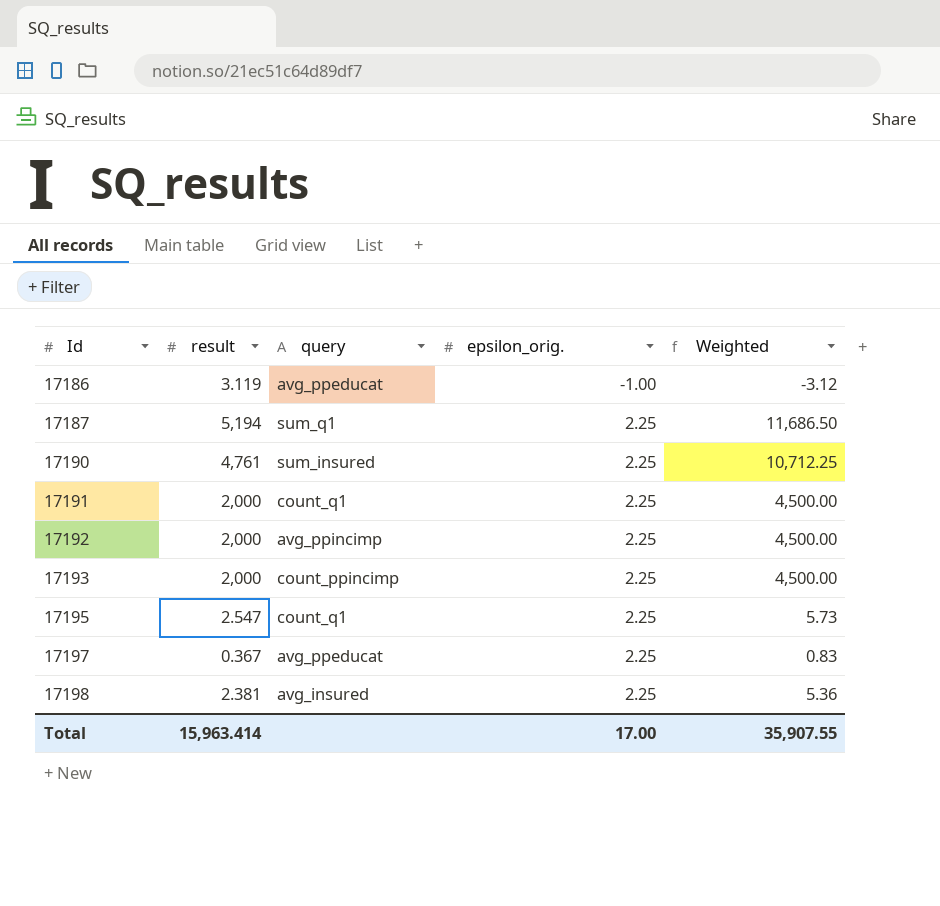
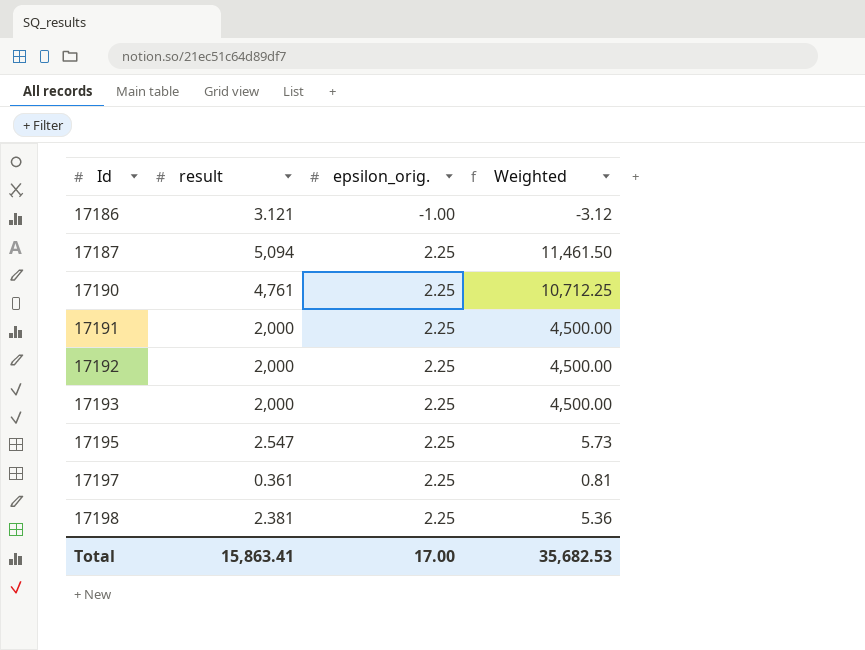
column query | position: 3 -> none
17186 | result: 3.119 -> 3.121
17187 | result: 5,194 -> 5,094
17187 | Weighted: 11,686.50 -> 11,461.50
17197 | result: 0.367 -> 0.361
17197 | Weighted: 0.83 -> 0.81
Total | result: 15,963.414 -> 15,863.41
Total | Weighted: 35,907.55 -> 35,682.53

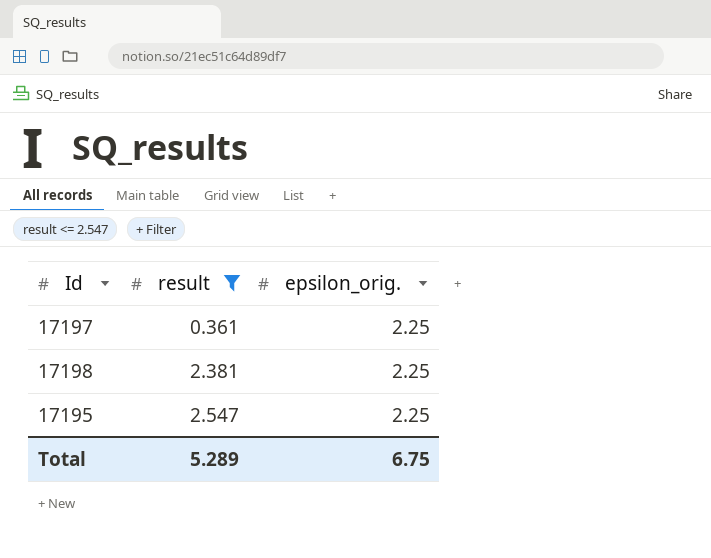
filter: none -> result <= 2.547
row order: Id ascending -> result ascending
column Weighted | formula: [result] * [epsilon_orig.] -> none
Total | result: 15,863.41 -> 5.289
Total | epsilon_orig.: 17.00 -> 6.75

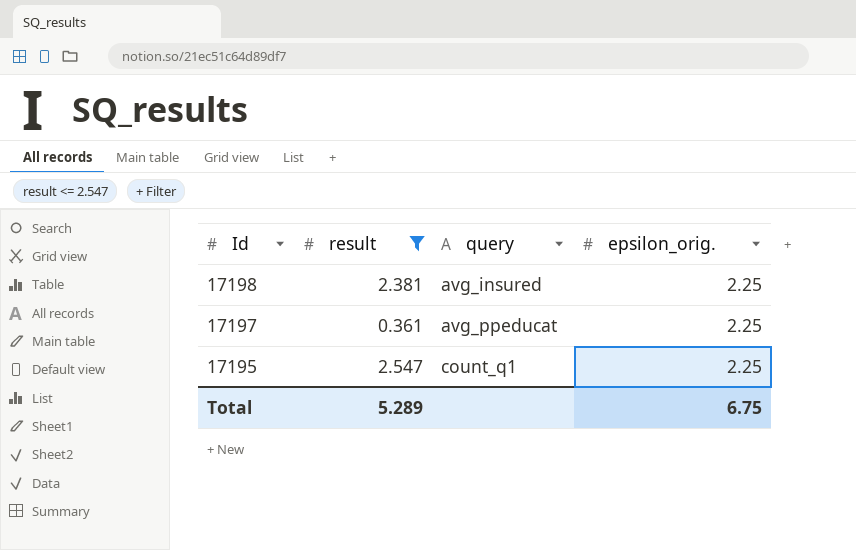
row order: result ascending -> Id descending
column query | position: none -> 3

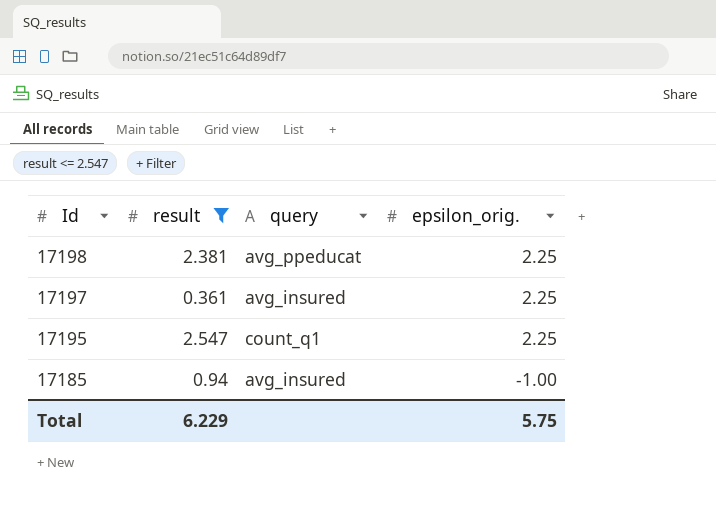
17198 | query: avg_insured -> avg_ppeducat
17197 | query: avg_ppeducat -> avg_insured
row 17185: none -> 0.94 | avg_insured | -1.00
Total | result: 5.289 -> 6.229
Total | epsilon_orig.: 6.75 -> 5.75

